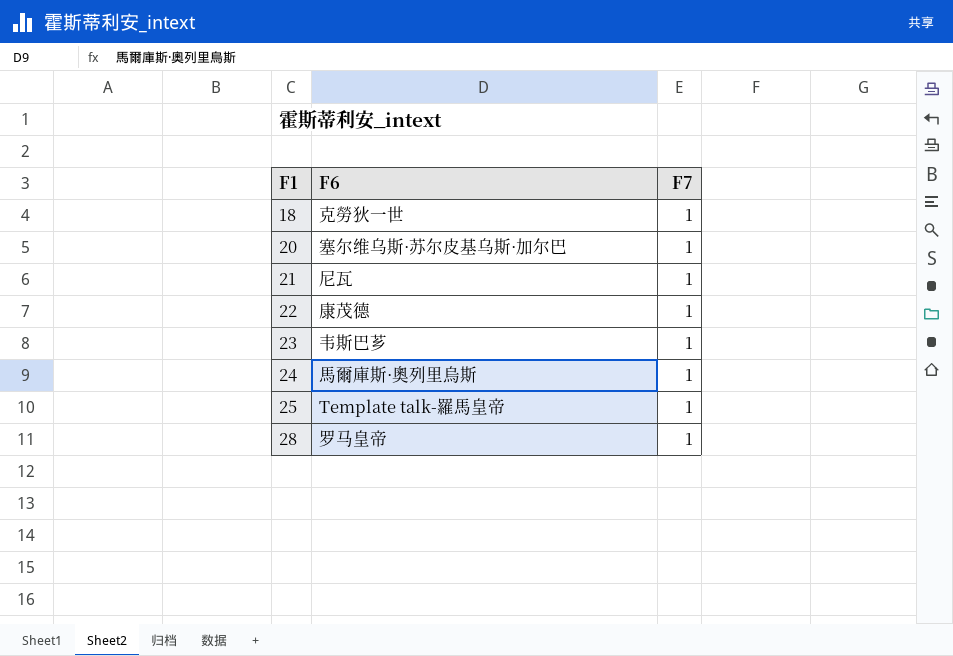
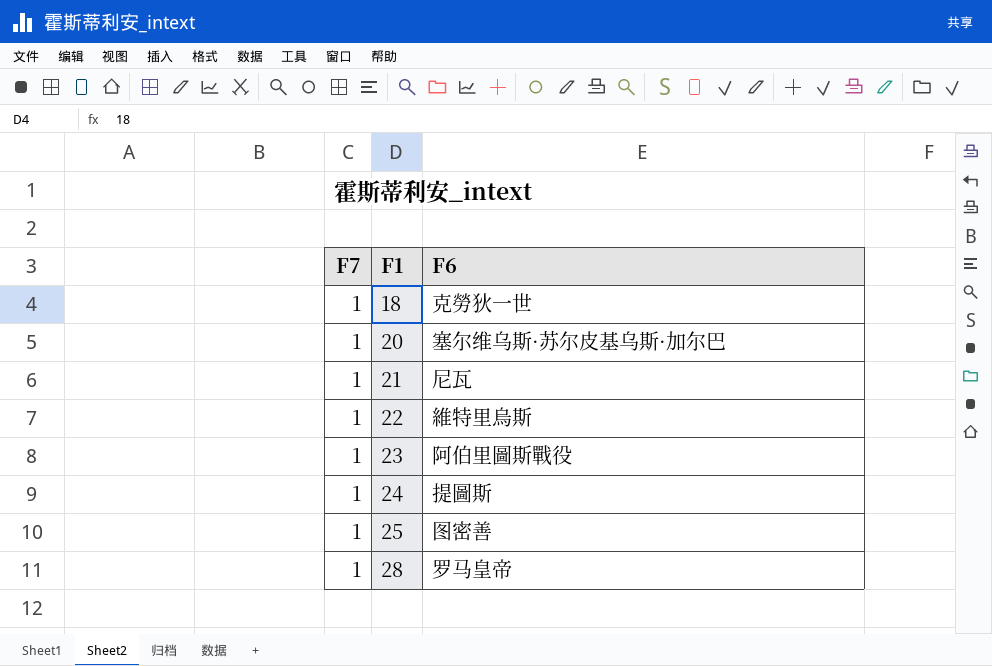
column F7 | position: 3 -> 1
22 | F6: 康茂德 -> 維特里烏斯
23 | F6: 韦斯巴芗 -> 阿伯里圖斯戰役
24 | F6: 馬爾庫斯·奧列里烏斯 -> 提圖斯
25 | F6: Template talk-羅馬皇帝 -> 图密善

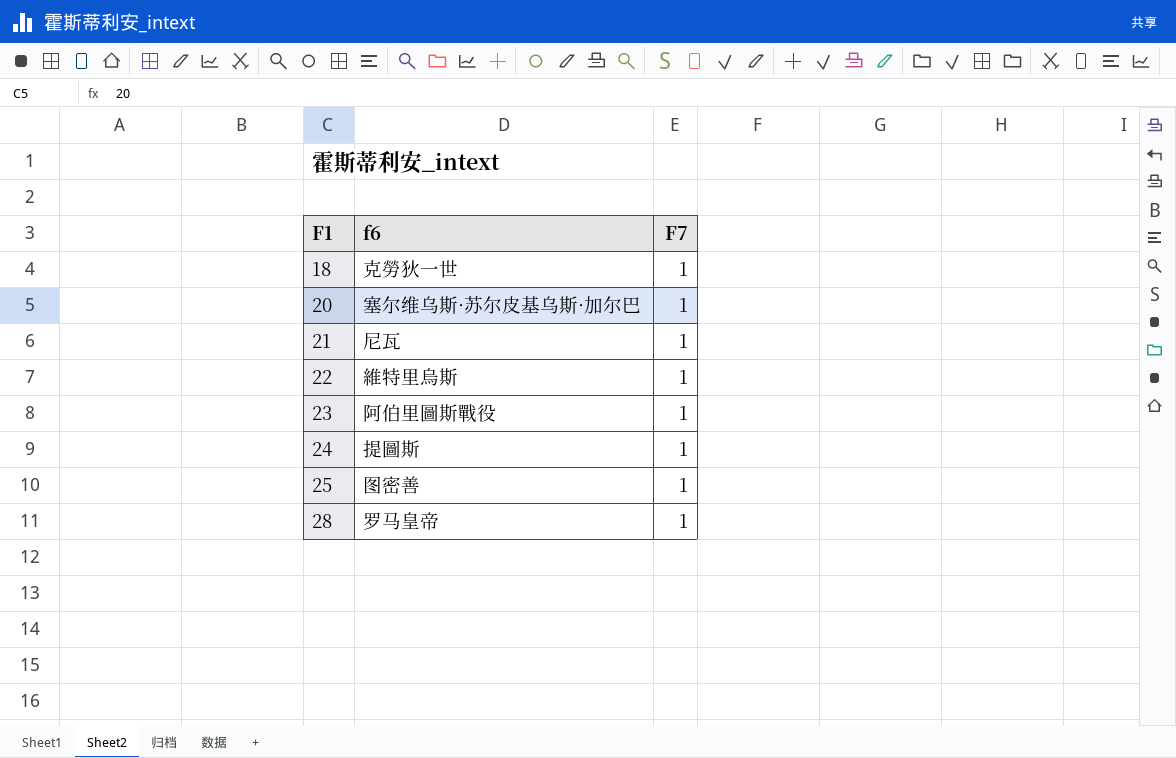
column name: F6 -> f6
column F7 | position: 1 -> 3

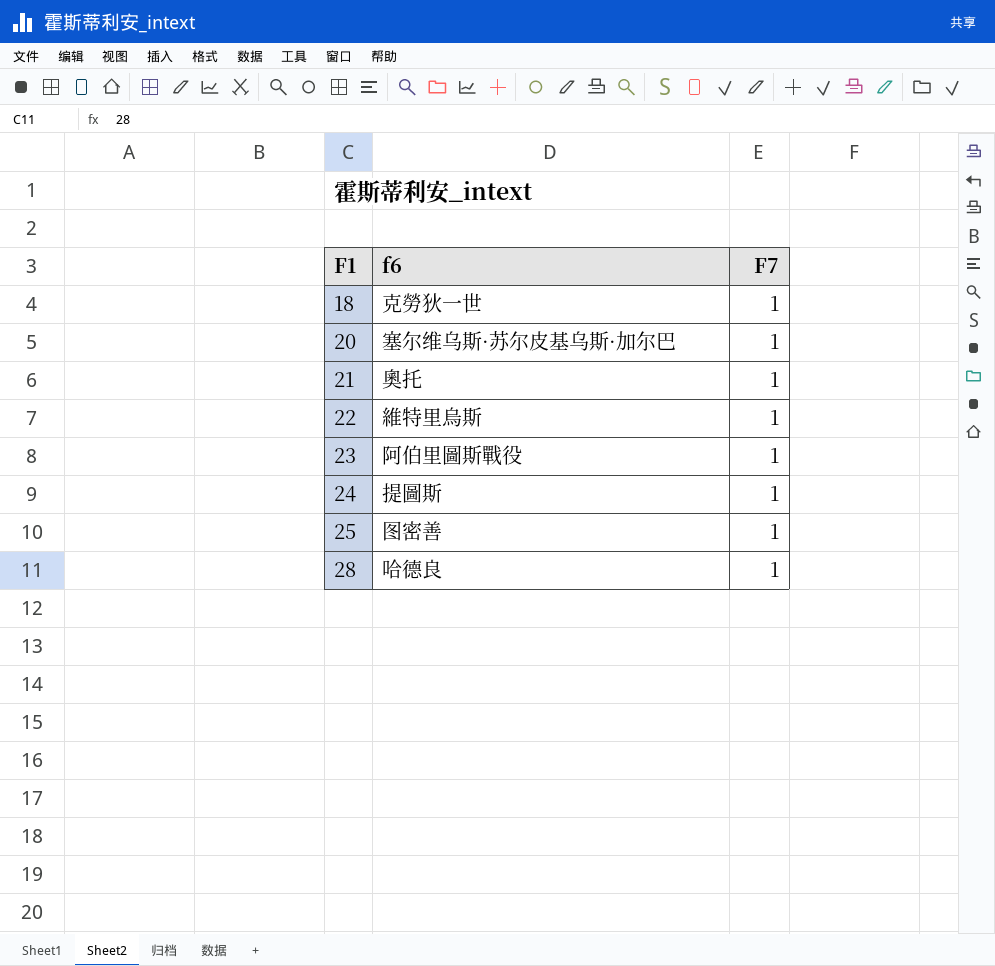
21 | f6: 尼瓦 -> 奧托
28 | f6: 罗马皇帝 -> 哈德良

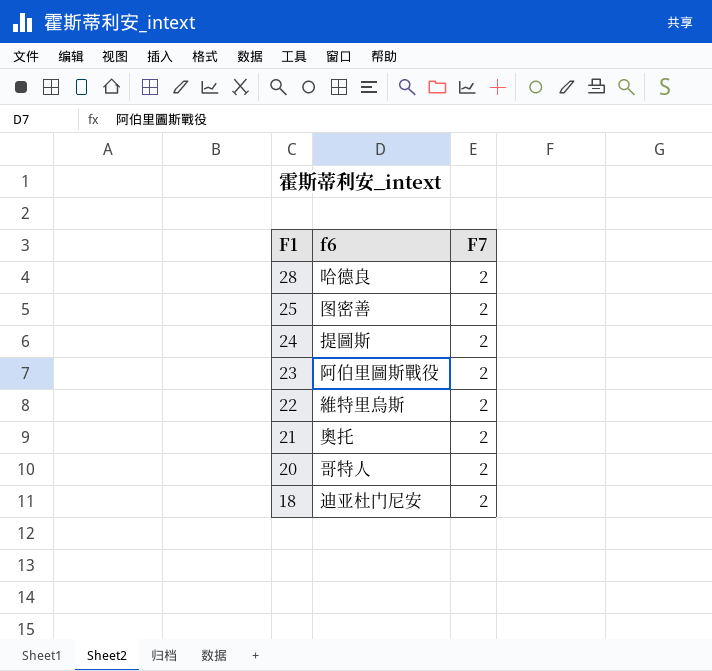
row order: F1 ascending -> F1 descending
28 | F7: 1 -> 2
25 | F7: 1 -> 2
24 | F7: 1 -> 2
23 | F7: 1 -> 2
22 | F7: 1 -> 2
21 | F7: 1 -> 2
20 | f6: 塞尔维乌斯·苏尔皮基乌斯·加尔巴 -> 哥特人
20 | F7: 1 -> 2
18 | f6: 克勞狄一世 -> 迪亚杜门尼安
18 | F7: 1 -> 2

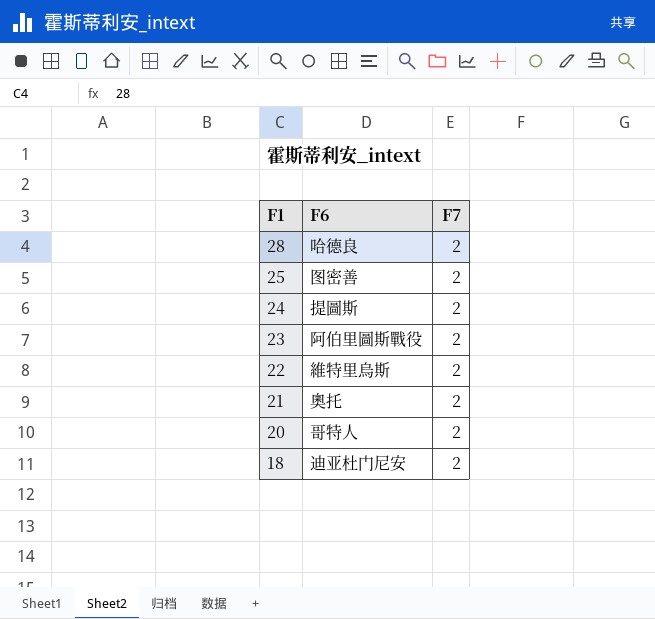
column name: f6 -> F6

